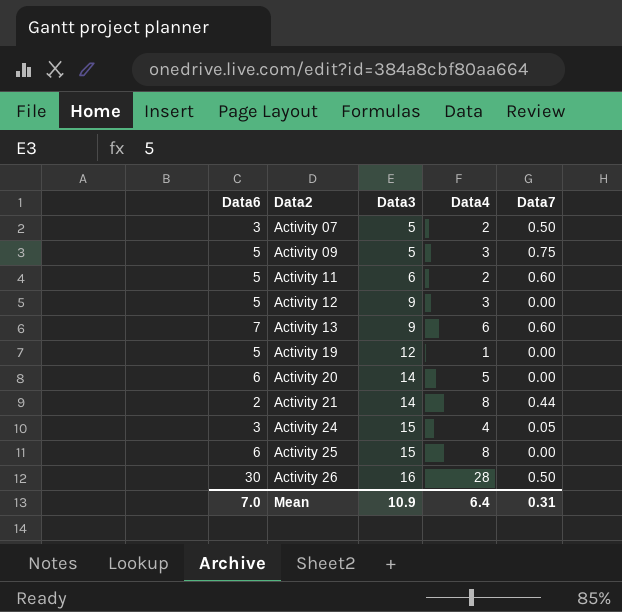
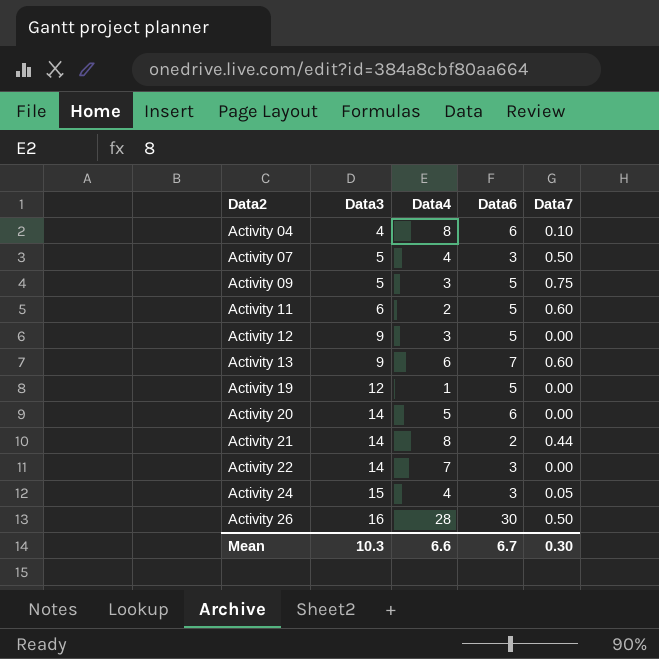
column Data6 | position: 1 -> 4
row Activity 25: 6 | 15 | 8 | 0.00 -> none
row Activity 04: none -> 4 | 8 | 6 | 0.10
Activity 07 | Data4: 2 -> 4
row Activity 22: none -> 14 | 7 | 3 | 0.00
Mean | Data3: 10.9 -> 10.3
Mean | Data4: 6.4 -> 6.6
Mean | Data6: 7.0 -> 6.7
Mean | Data7: 0.31 -> 0.30

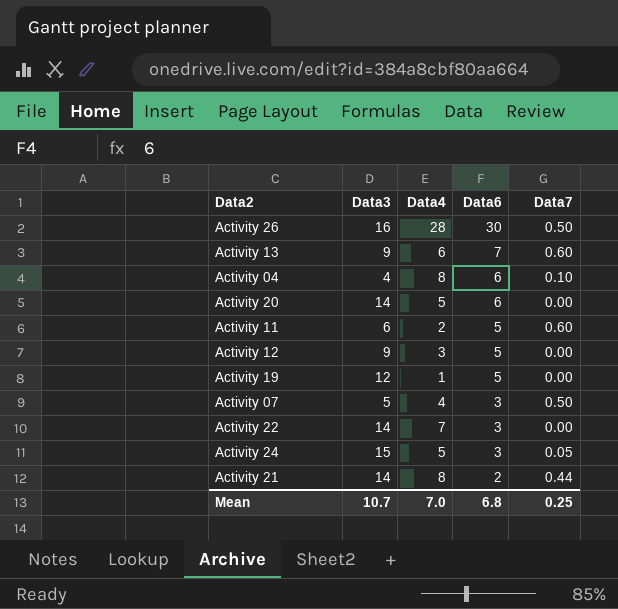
row order: Data2 ascending -> Data6 descending
row Activity 09: 5 | 3 | 5 | 0.75 -> none
Activity 24 | Data4: 4 -> 5
Mean | Data3: 10.3 -> 10.7
Mean | Data4: 6.6 -> 7.0
Mean | Data6: 6.7 -> 6.8
Mean | Data7: 0.30 -> 0.25

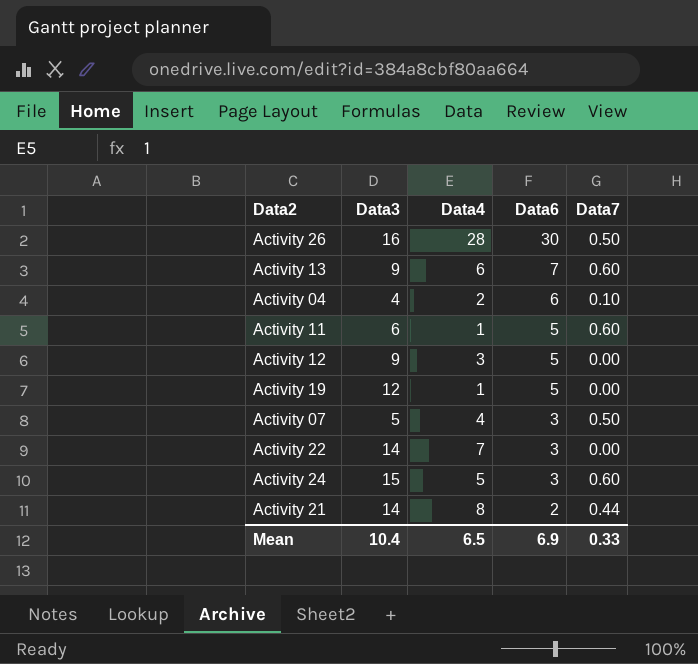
row Activity 20: 14 | 5 | 6 | 0.00 -> none
Activity 04 | Data4: 8 -> 2
Activity 11 | Data4: 2 -> 1
Activity 24 | Data7: 0.05 -> 0.60
Mean | Data3: 10.7 -> 10.4
Mean | Data4: 7.0 -> 6.5
Mean | Data6: 6.8 -> 6.9
Mean | Data7: 0.25 -> 0.33

